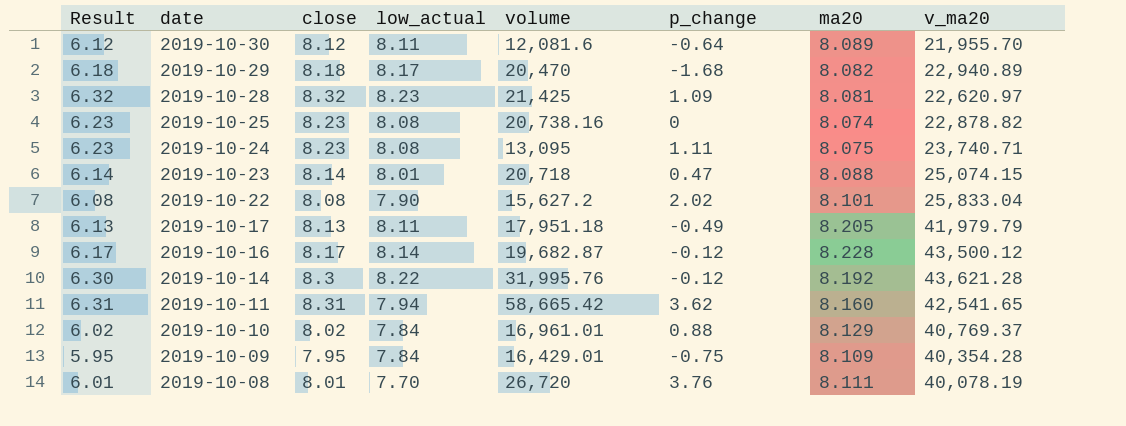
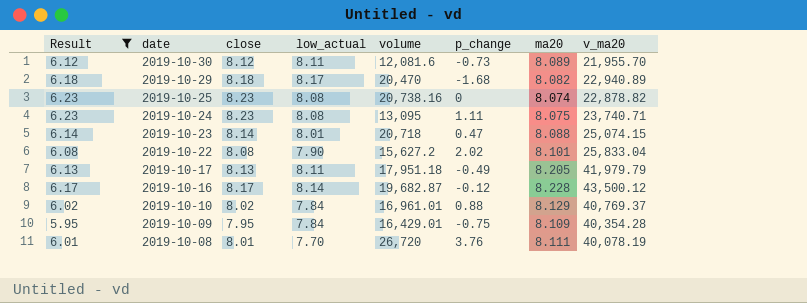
filter: none -> Result <= 6.23
2019-10-30 | p_change: -0.64 -> -0.73

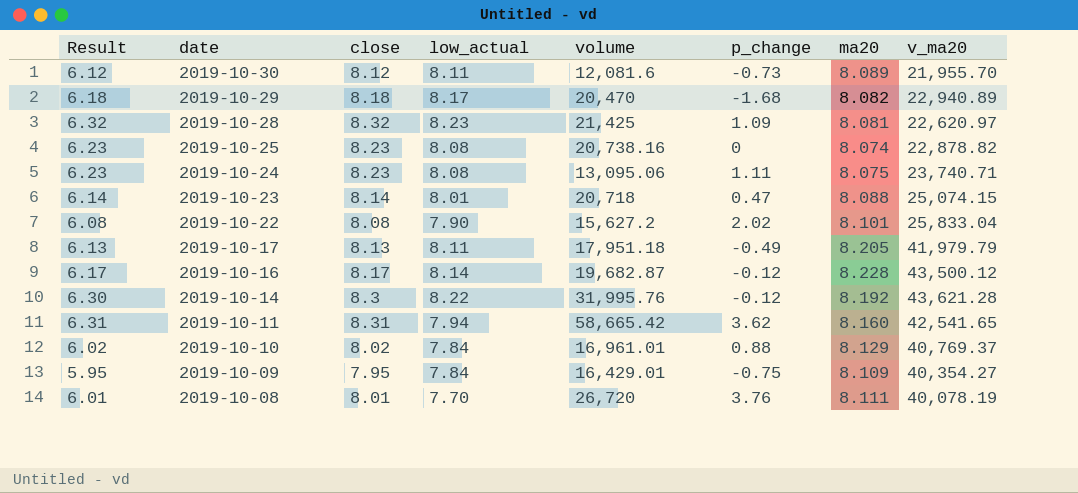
filter: Result <= 6.23 -> none
2019-10-24 | volume: 13,095 -> 13,095.06
2019-10-09 | v_ma20: 40,354.28 -> 40,354.27

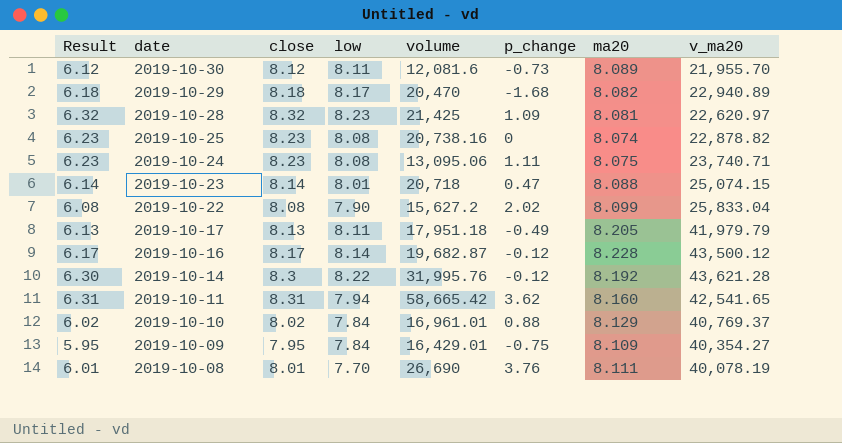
column name: low_actual -> low
2019-10-22 | ma20: 8.101 -> 8.099
2019-10-08 | volume: 26,720 -> 26,690

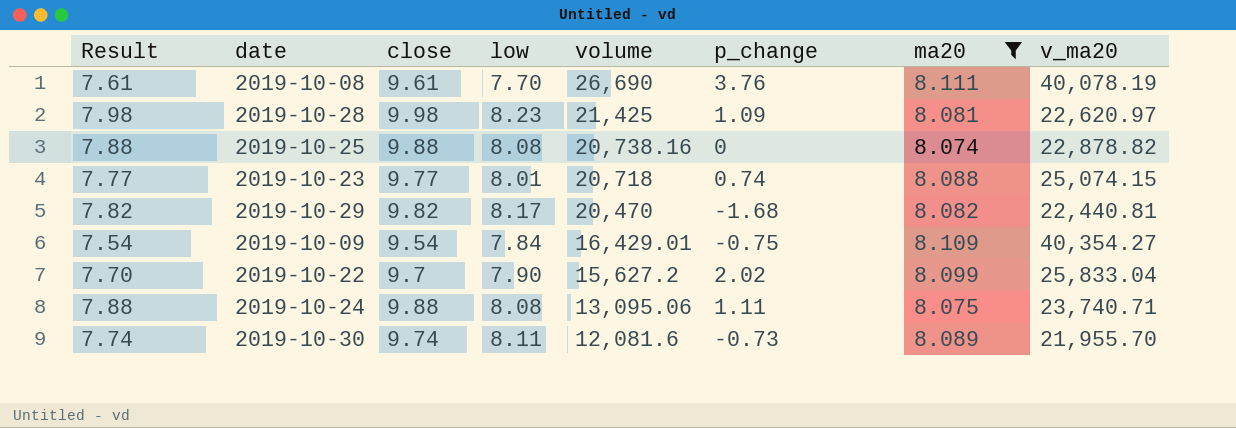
filter: none -> ma20 <= 8.111
row order: date descending -> volume descending
2019-10-08 | Result: 6.01 -> 7.61
2019-10-08 | close: 8.01 -> 9.61
2019-10-28 | Result: 6.32 -> 7.98
2019-10-28 | close: 8.32 -> 9.98
2019-10-25 | Result: 6.23 -> 7.88
2019-10-25 | close: 8.23 -> 9.88
2019-10-23 | Result: 6.14 -> 7.77
2019-10-23 | close: 8.14 -> 9.77
2019-10-23 | p_change: 0.47 -> 0.74
2019-10-29 | Result: 6.18 -> 7.82
2019-10-29 | close: 8.18 -> 9.82
2019-10-29 | v_ma20: 22,940.89 -> 22,440.81
2019-10-09 | Result: 5.95 -> 7.54
2019-10-09 | close: 7.95 -> 9.54
2019-10-22 | Result: 6.08 -> 7.70
2019-10-22 | close: 8.08 -> 9.7
2019-10-24 | Result: 6.23 -> 7.88
2019-10-24 | close: 8.23 -> 9.88
2019-10-30 | Result: 6.12 -> 7.74
2019-10-30 | close: 8.12 -> 9.74

